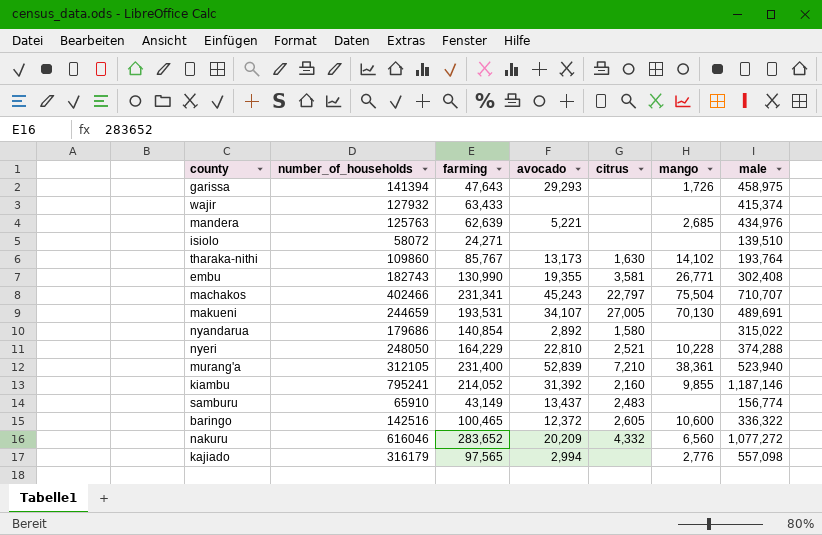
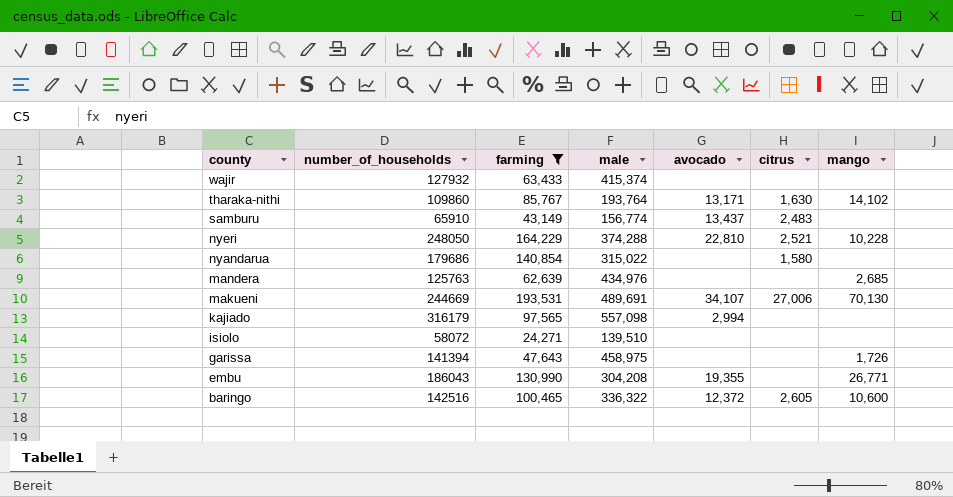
filter: none -> farming <= 193,531
row order: none -> county descending
column male | position: 7 -> 4
tharaka-nithi | avocado: 13,173 -> 13,171
nyandarua | avocado: 2,892 -> none
mandera | avocado: 5,221 -> none
makueni | number_of_households: 244659 -> 244669
makueni | citrus: 27,005 -> 27,006
kajiado | mango: 2,776 -> none
garissa | avocado: 29,293 -> none
embu | number_of_households: 182743 -> 186043
embu | male: 302,408 -> 304,208
embu | citrus: 3,581 -> none

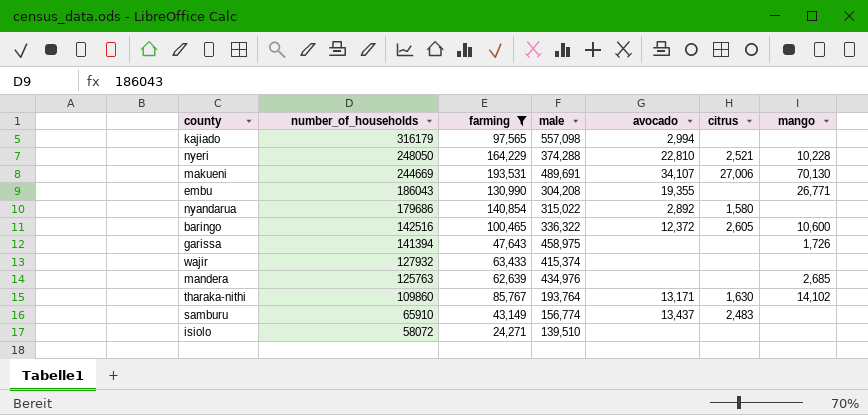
row order: county descending -> number_of_households descending
nyandarua | avocado: none -> 2,892

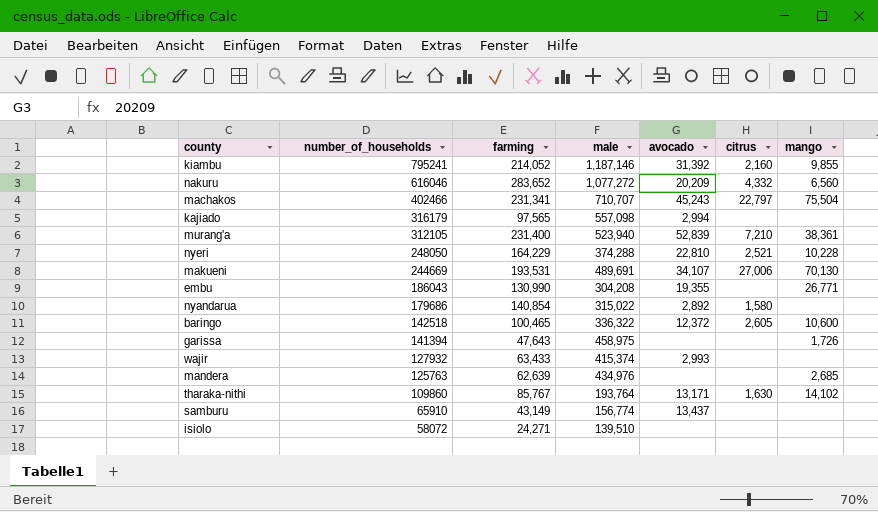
filter: farming <= 193,531 -> none
baringo | number_of_households: 142516 -> 142518
wajir | avocado: none -> 2,993
samburu | citrus: 2,483 -> none

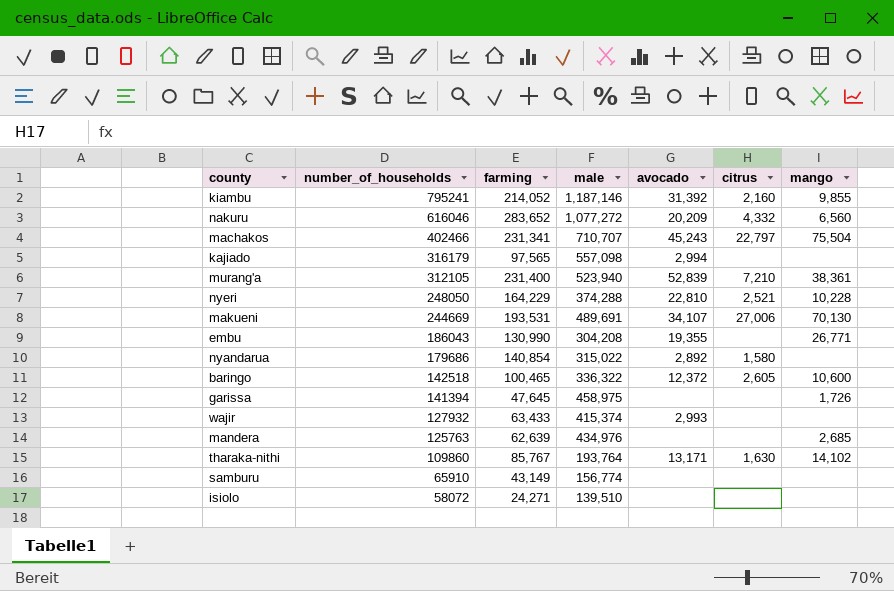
garissa | farming: 47,643 -> 47,645
samburu | avocado: 13,437 -> none

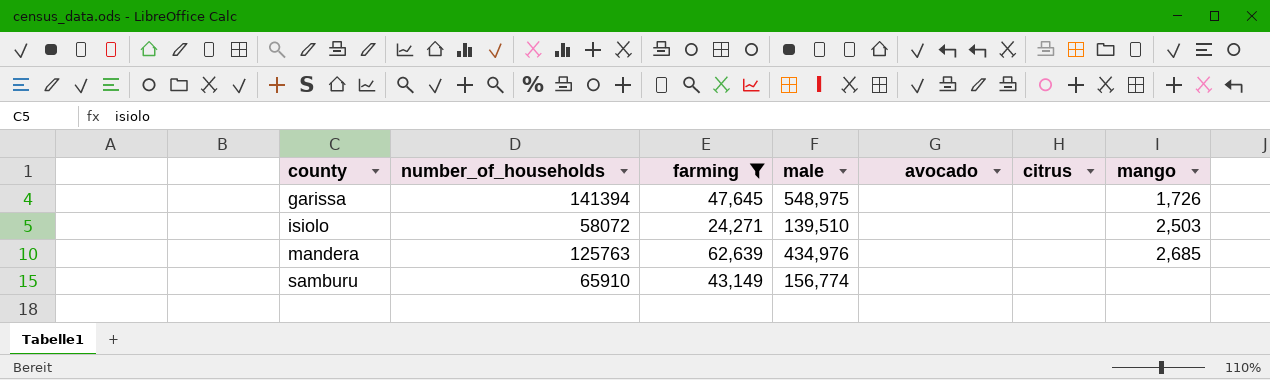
filter: none -> farming <= 62,639
row order: number_of_households descending -> county ascending
garissa | male: 458,975 -> 548,975
isiolo | mango: none -> 2,503

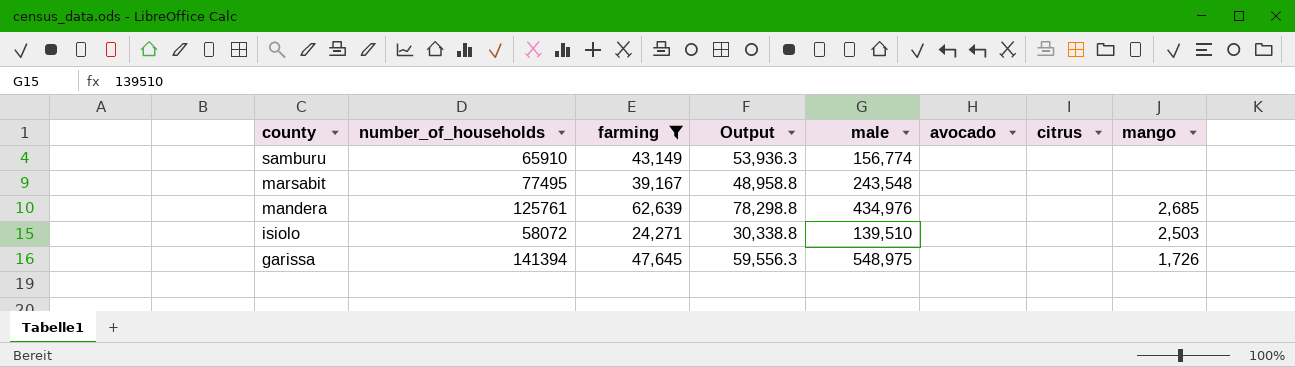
row order: county ascending -> county descending
column Output | formula: none -> [farming] * 1.25
row marsabit: none -> 77495 | 39,167 | 48,958.8 | 243,548 | none | none | none
mandera | number_of_households: 125763 -> 125761

